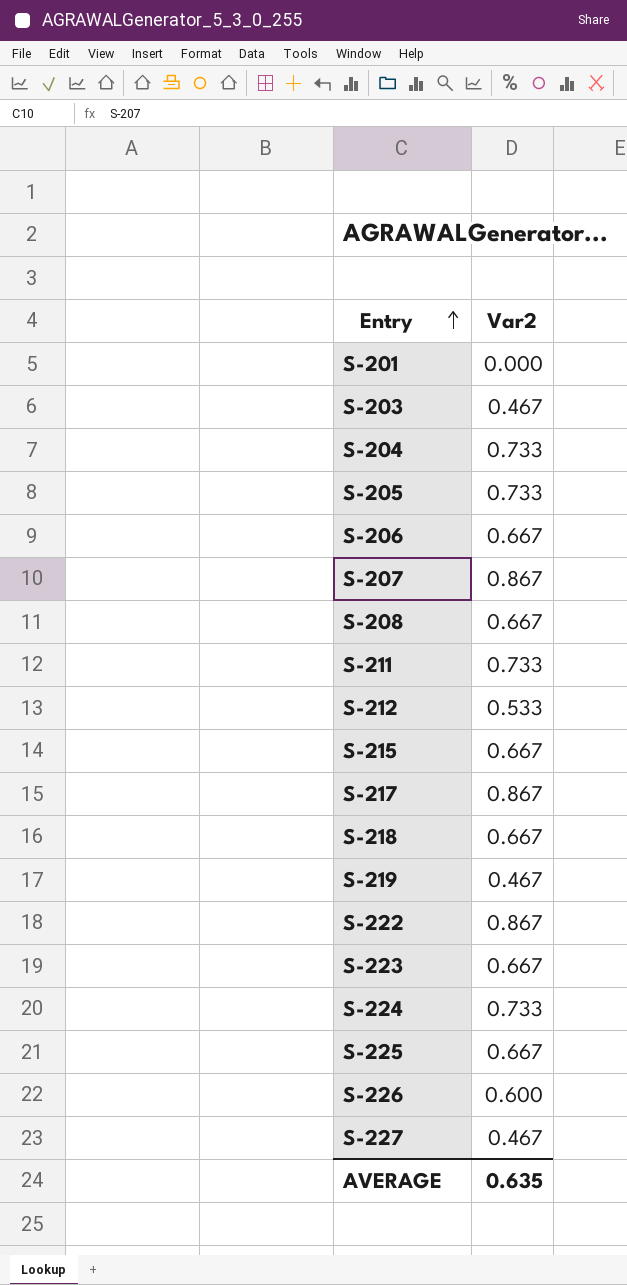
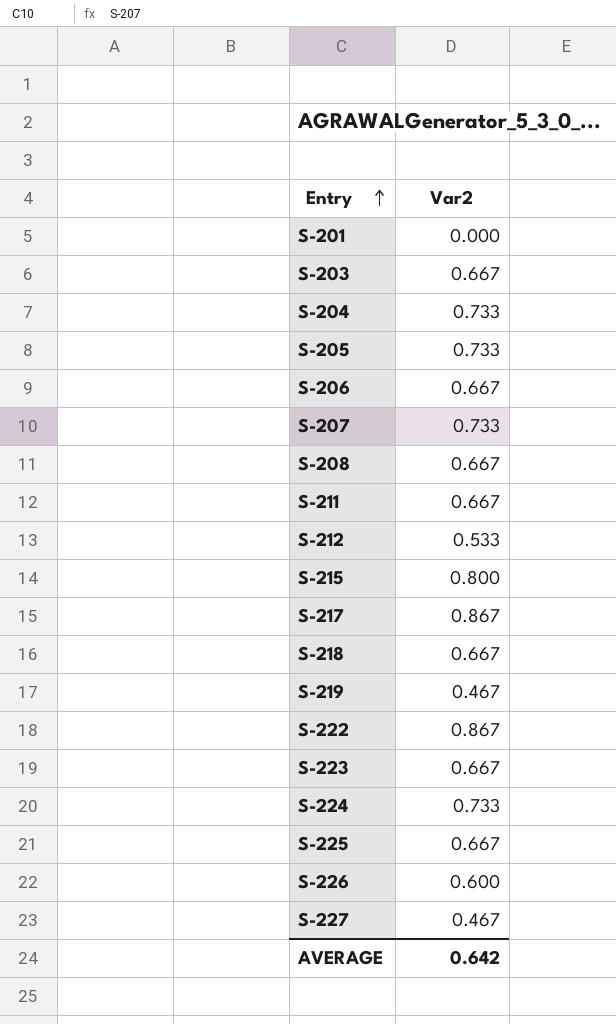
S-203 | Var2: 0.467 -> 0.667
S-207 | Var2: 0.867 -> 0.733
S-211 | Var2: 0.733 -> 0.667
S-215 | Var2: 0.667 -> 0.800
AVERAGE | Var2: 0.635 -> 0.642

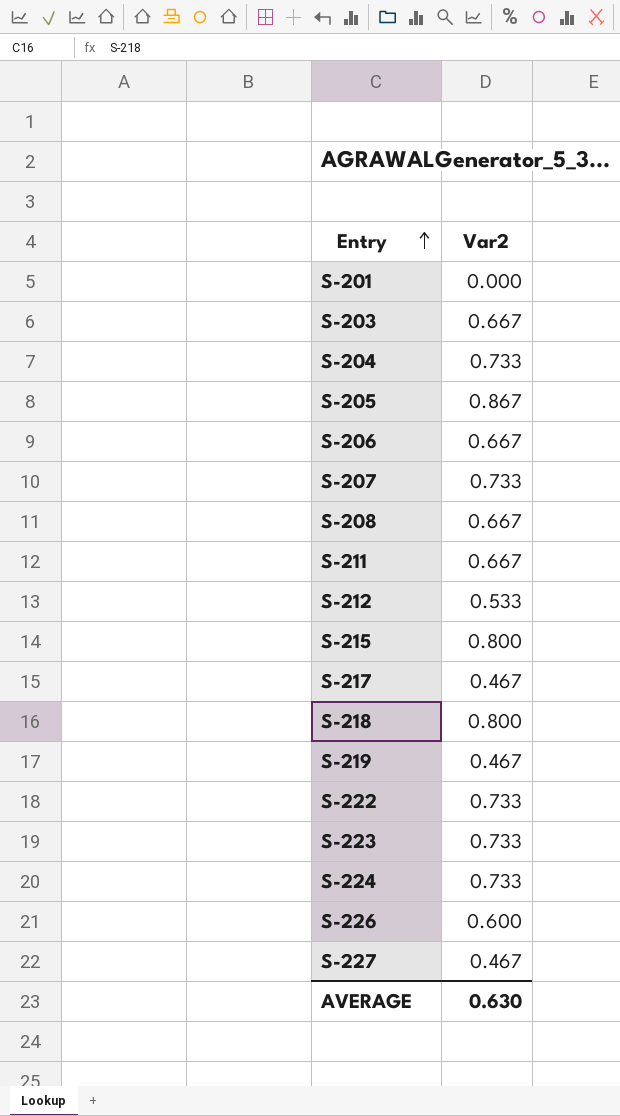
row S-225: 0.667 -> none
S-205 | Var2: 0.733 -> 0.867
S-217 | Var2: 0.867 -> 0.467
S-218 | Var2: 0.667 -> 0.800
S-222 | Var2: 0.867 -> 0.733
S-223 | Var2: 0.667 -> 0.733
AVERAGE | Var2: 0.642 -> 0.630

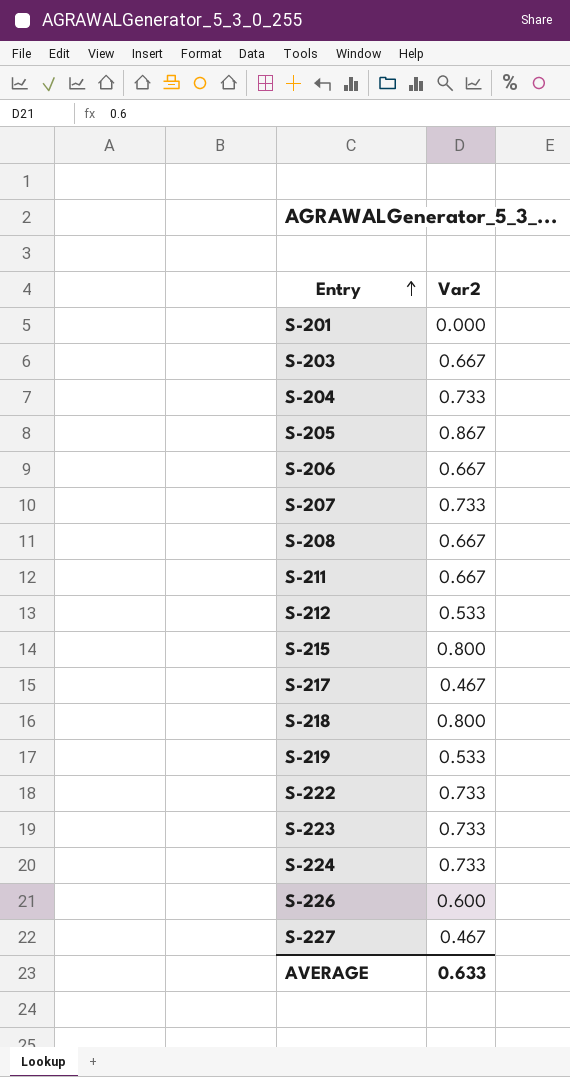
S-219 | Var2: 0.467 -> 0.533
AVERAGE | Var2: 0.630 -> 0.633

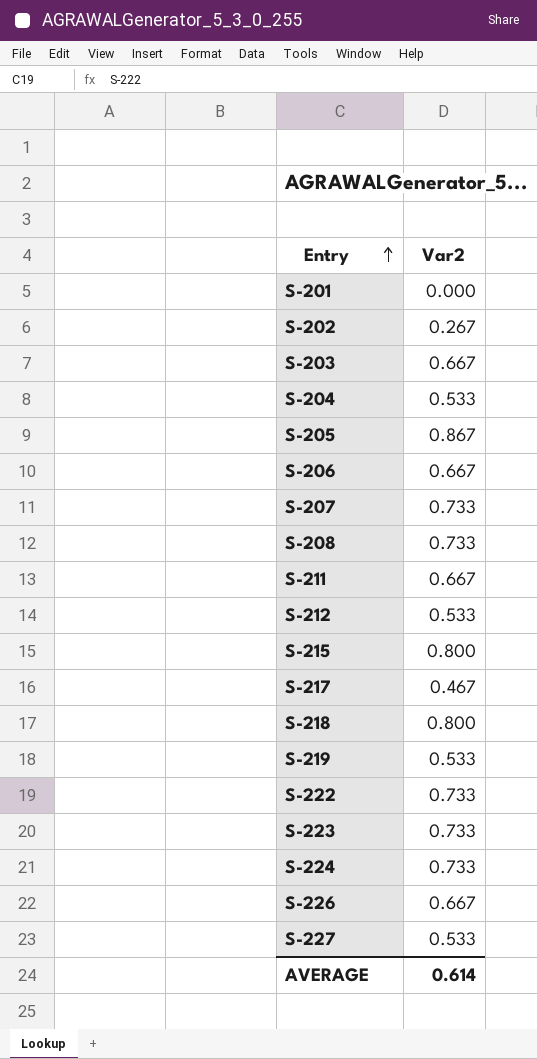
row S-202: none -> 0.267
S-204 | Var2: 0.733 -> 0.533
S-208 | Var2: 0.667 -> 0.733
S-226 | Var2: 0.600 -> 0.667
S-227 | Var2: 0.467 -> 0.533
AVERAGE | Var2: 0.633 -> 0.614

